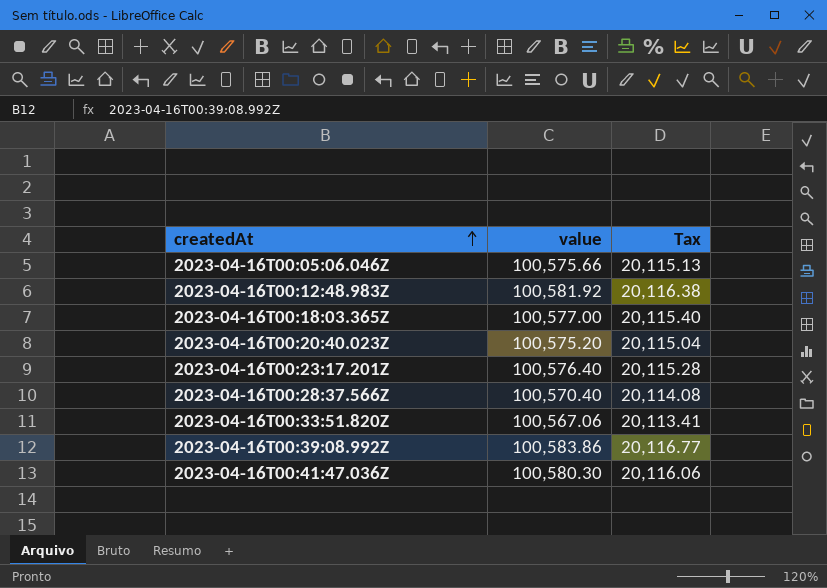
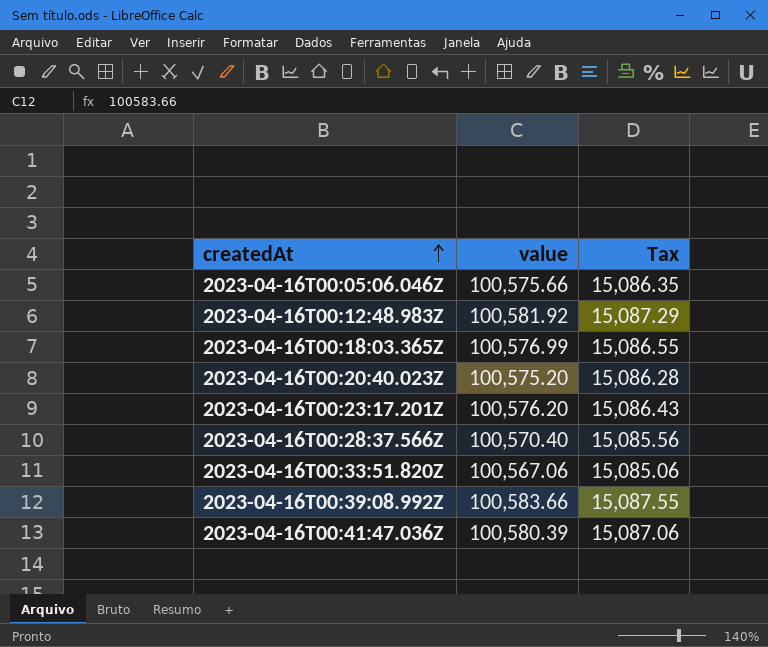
column Tax | formula: [value] * 0.2 -> [value] * 0.15
2023-04-16T00:18:03.365Z | value: 100,577.00 -> 100,576.99
2023-04-16T00:23:17.201Z | value: 100,576.40 -> 100,576.20
2023-04-16T00:39:08.992Z | value: 100,583.86 -> 100,583.66
2023-04-16T00:41:47.036Z | value: 100,580.30 -> 100,580.39

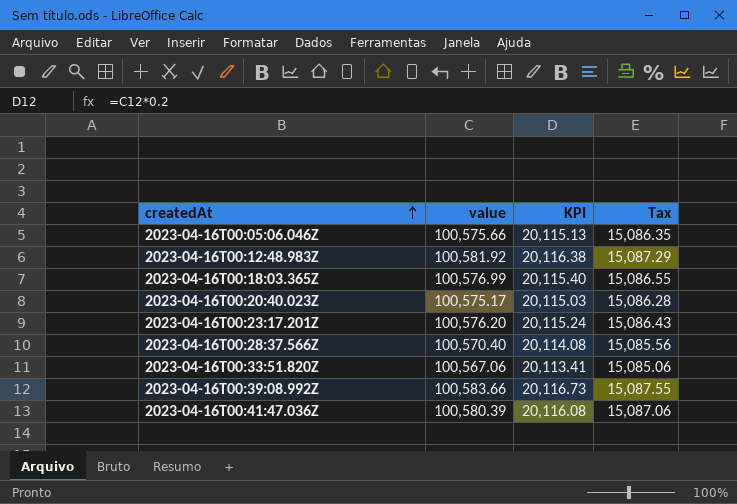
column KPI | formula: none -> [value] * 0.2
2023-04-16T00:20:40.023Z | value: 100,575.20 -> 100,575.17

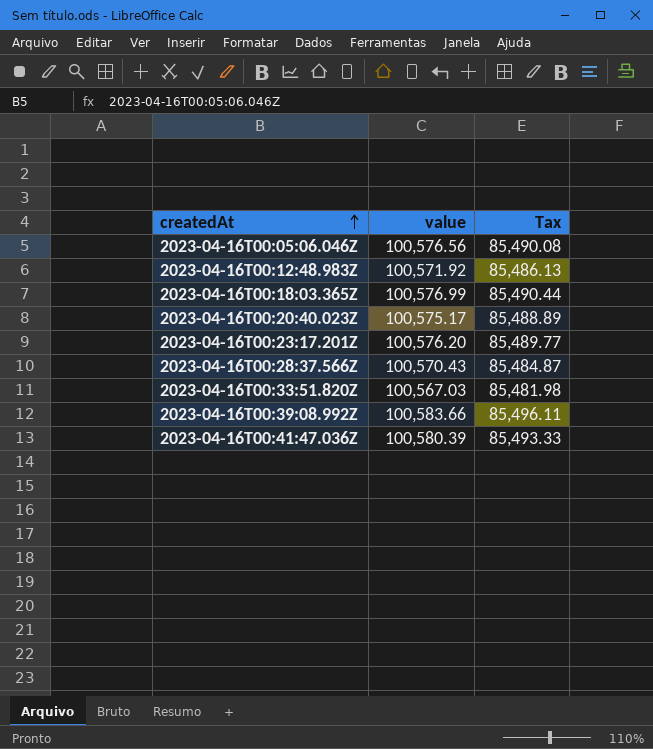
column KPI | formula: [value] * 0.2 -> none
column Tax | formula: [value] * 0.15 -> [value] * 0.85
2023-04-16T00:05:06.046Z | value: 100,575.66 -> 100,576.56
2023-04-16T00:12:48.983Z | value: 100,581.92 -> 100,571.92
2023-04-16T00:28:37.566Z | value: 100,570.40 -> 100,570.43
2023-04-16T00:33:51.820Z | value: 100,567.06 -> 100,567.03

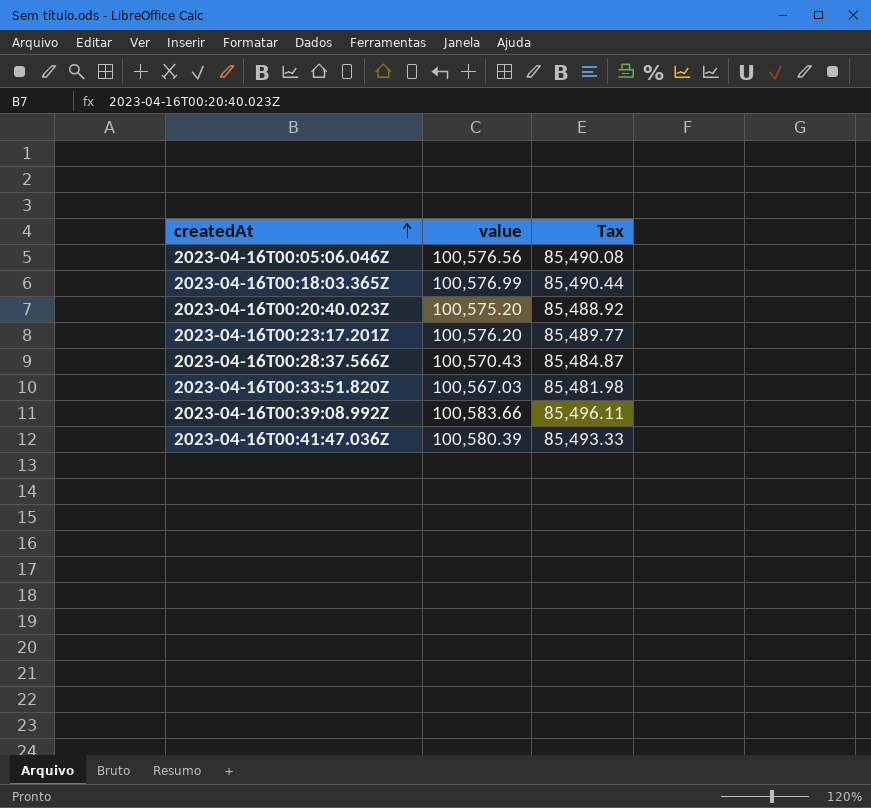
row 2023-04-16T00:12:48.983Z: 100,571.92 | 85,486.13 -> none
2023-04-16T00:20:40.023Z | value: 100,575.17 -> 100,575.20
2023-04-16T00:20:40.023Z | Tax: 85,488.89 -> 85,488.92

